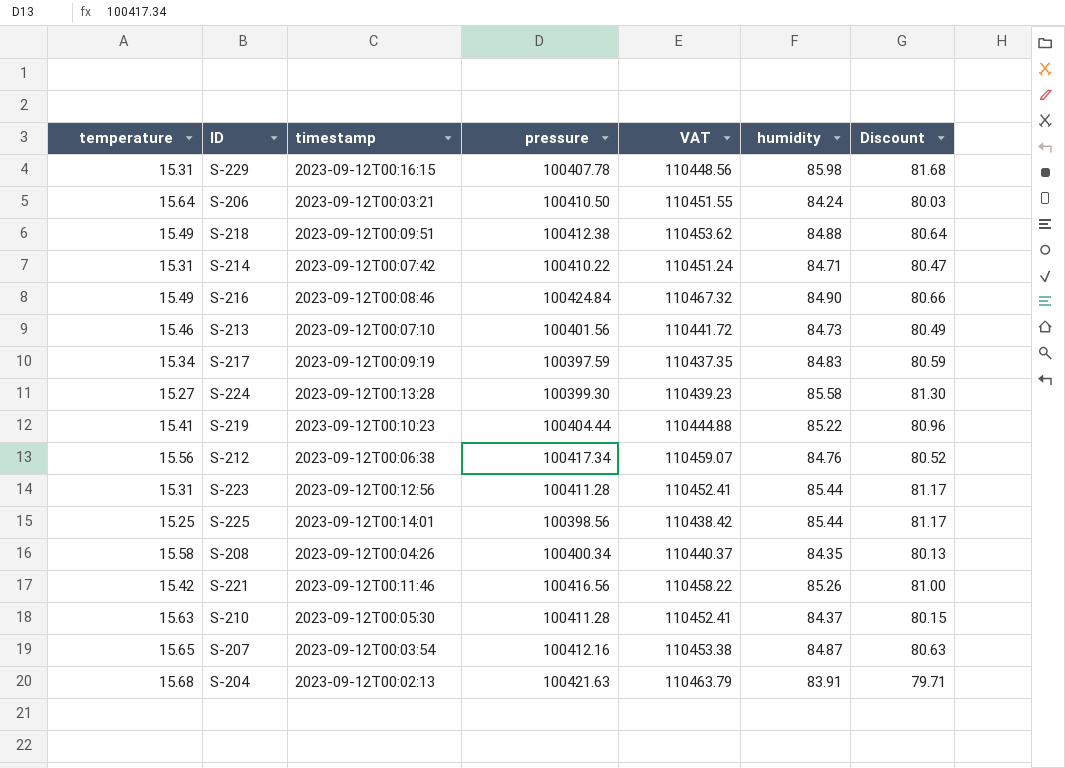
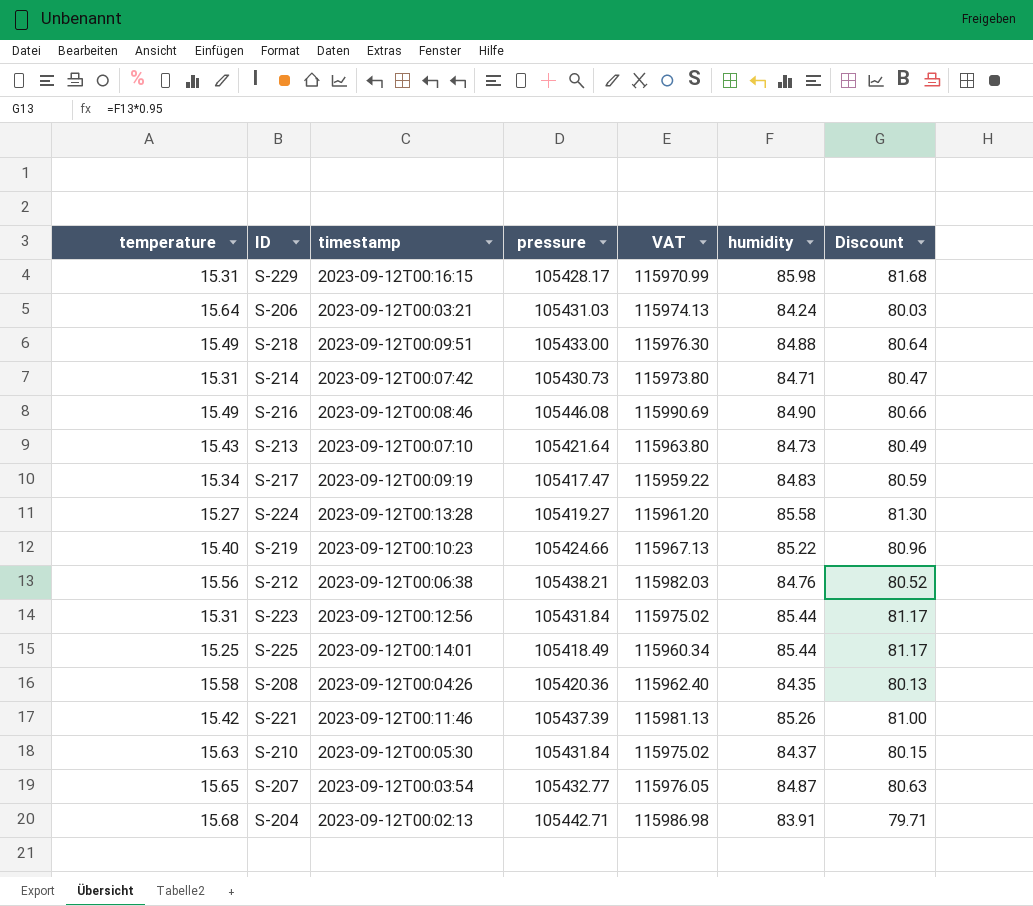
S-229 | pressure: 100407.78 -> 105428.17
S-229 | VAT: 110448.56 -> 115970.99
S-206 | pressure: 100410.50 -> 105431.03
S-206 | VAT: 110451.55 -> 115974.13
S-218 | pressure: 100412.38 -> 105433.00
S-218 | VAT: 110453.62 -> 115976.30
S-214 | pressure: 100410.22 -> 105430.73
S-214 | VAT: 110451.24 -> 115973.80
S-216 | pressure: 100424.84 -> 105446.08
S-216 | VAT: 110467.32 -> 115990.69
S-213 | temperature: 15.46 -> 15.43
S-213 | pressure: 100401.56 -> 105421.64
S-213 | VAT: 110441.72 -> 115963.80
S-217 | pressure: 100397.59 -> 105417.47
S-217 | VAT: 110437.35 -> 115959.22
S-224 | pressure: 100399.30 -> 105419.27
S-224 | VAT: 110439.23 -> 115961.20
S-219 | temperature: 15.41 -> 15.40
S-219 | pressure: 100404.44 -> 105424.66
S-219 | VAT: 110444.88 -> 115967.13
S-212 | pressure: 100417.34 -> 105438.21
S-212 | VAT: 110459.07 -> 115982.03
S-223 | pressure: 100411.28 -> 105431.84
S-223 | VAT: 110452.41 -> 115975.02
S-225 | pressure: 100398.56 -> 105418.49
S-225 | VAT: 110438.42 -> 115960.34
S-208 | pressure: 100400.34 -> 105420.36
S-208 | VAT: 110440.37 -> 115962.40
S-221 | pressure: 100416.56 -> 105437.39
S-221 | VAT: 110458.22 -> 115981.13
S-210 | pressure: 100411.28 -> 105431.84
S-210 | VAT: 110452.41 -> 115975.02
S-207 | pressure: 100412.16 -> 105432.77
S-207 | VAT: 110453.38 -> 115976.05
S-204 | pressure: 100421.63 -> 105442.71
S-204 | VAT: 110463.79 -> 115986.98

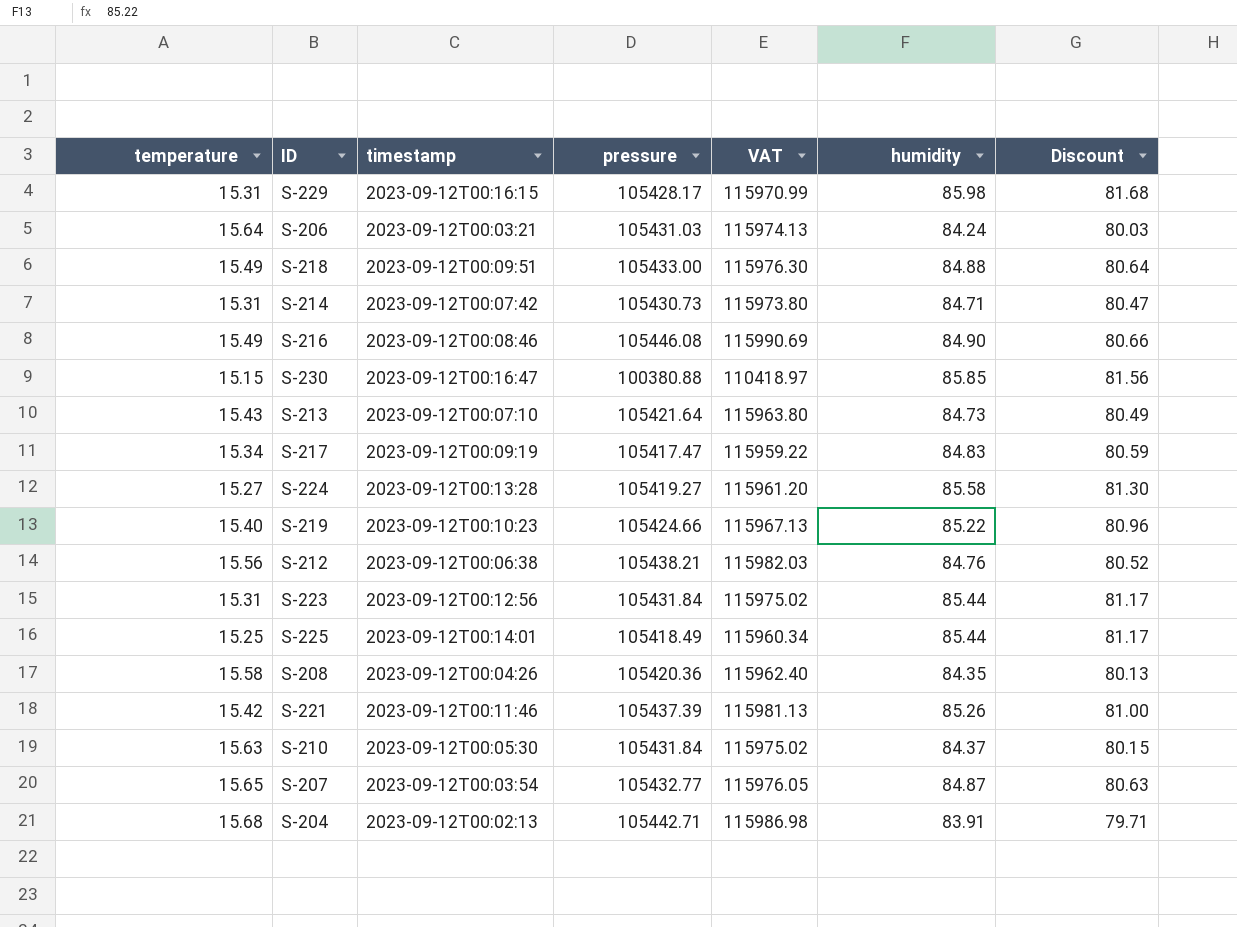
row S-230: none -> 15.15 | 2023-09-12T00:16:47 | 100380.88 | 110418.97 | 85.85 | 81.56

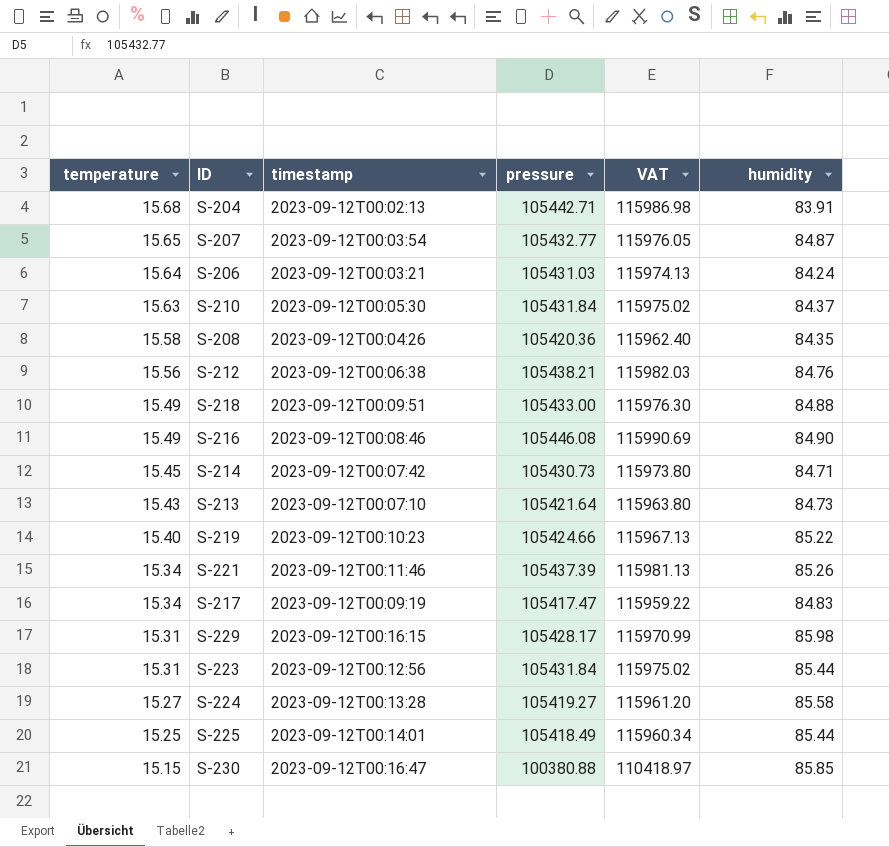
row order: none -> temperature descending
column Discount | formula: [humidity] * 0.95 -> none
S-214 | temperature: 15.31 -> 15.45
S-221 | temperature: 15.42 -> 15.34

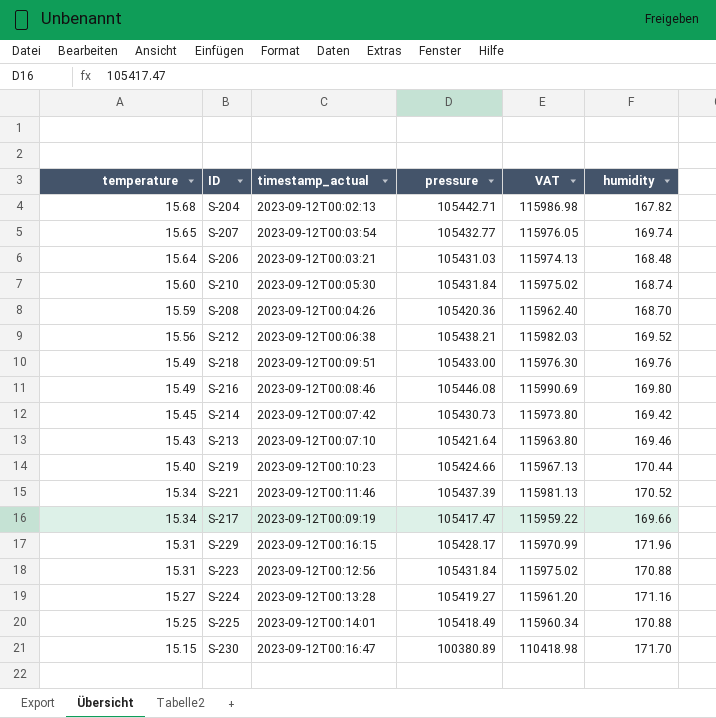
column name: timestamp -> timestamp_actual
S-204 | humidity: 83.91 -> 167.82
S-207 | humidity: 84.87 -> 169.74
S-206 | humidity: 84.24 -> 168.48
S-210 | temperature: 15.63 -> 15.60
S-210 | humidity: 84.37 -> 168.74
S-208 | temperature: 15.58 -> 15.59
S-208 | humidity: 84.35 -> 168.70
S-212 | humidity: 84.76 -> 169.52
S-218 | humidity: 84.88 -> 169.76
S-216 | humidity: 84.90 -> 169.80
S-214 | humidity: 84.71 -> 169.42
S-213 | humidity: 84.73 -> 169.46
S-219 | humidity: 85.22 -> 170.44
S-221 | humidity: 85.26 -> 170.52
S-217 | humidity: 84.83 -> 169.66
S-229 | humidity: 85.98 -> 171.96
S-223 | humidity: 85.44 -> 170.88
S-224 | humidity: 85.58 -> 171.16
S-225 | humidity: 85.44 -> 170.88
S-230 | pressure: 100380.88 -> 100380.89
S-230 | VAT: 110418.97 -> 110418.98
S-230 | humidity: 85.85 -> 171.70

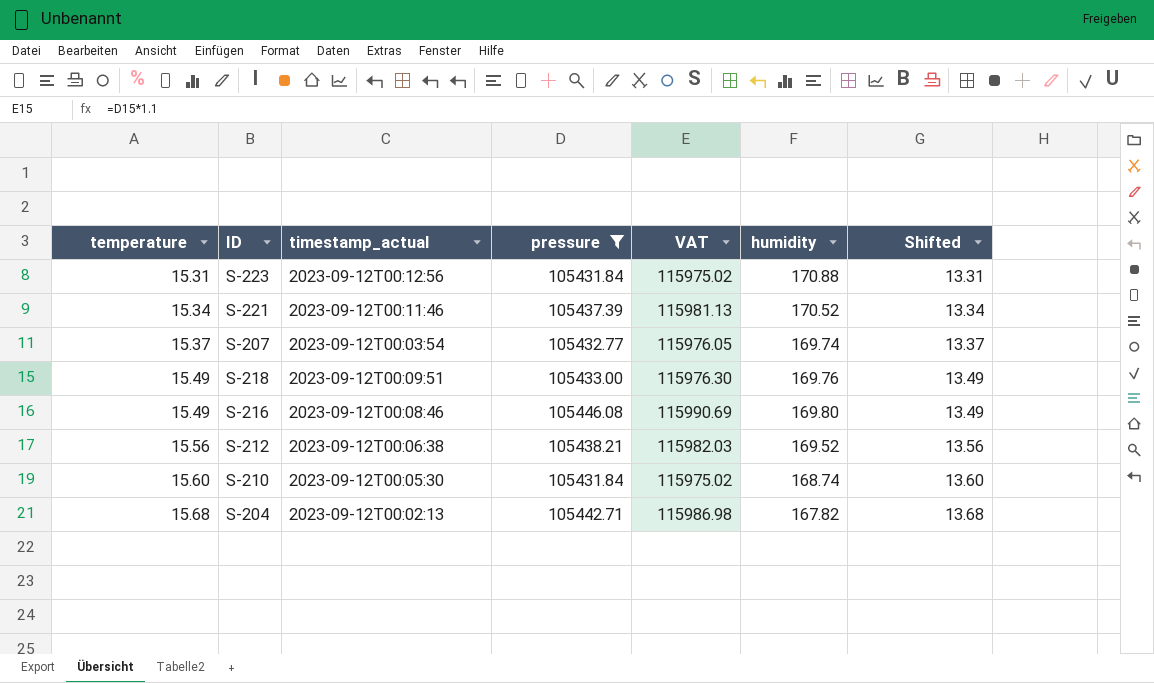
filter: none -> pressure >= 105431.84
row order: temperature descending -> temperature ascending
column Shifted | formula: none -> [temperature] - 2
S-207 | temperature: 15.65 -> 15.37

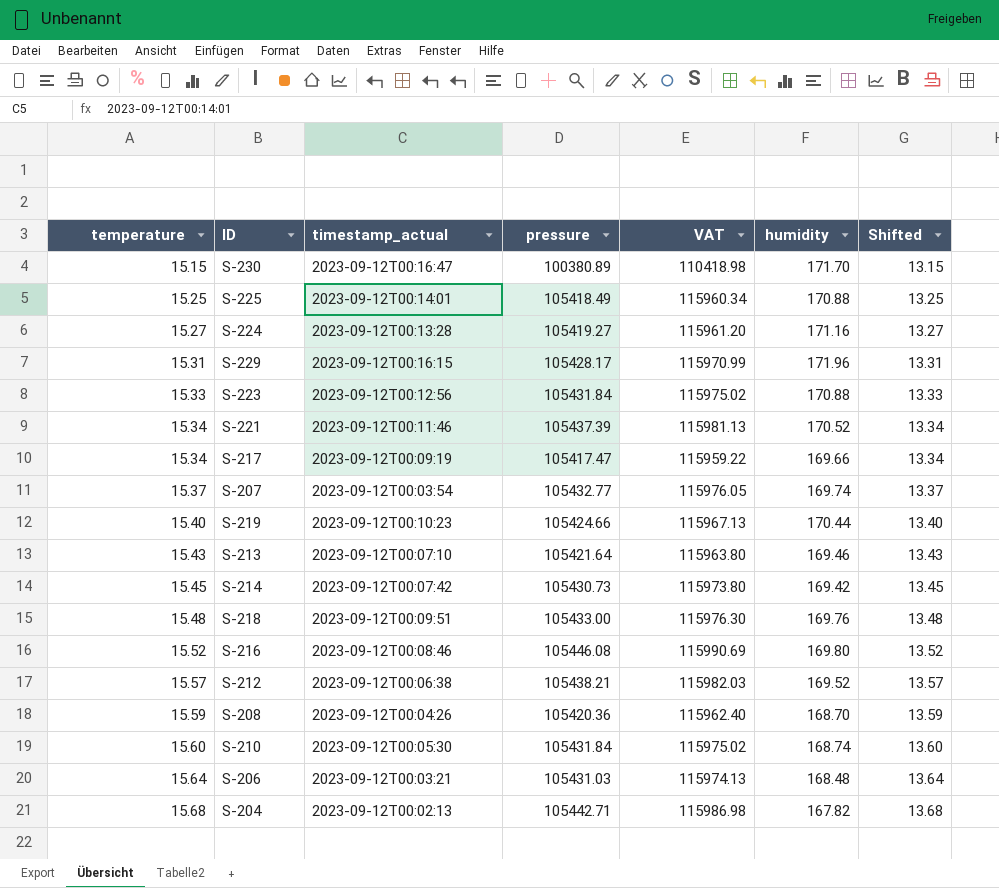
filter: pressure >= 105431.84 -> none
S-223 | temperature: 15.31 -> 15.33
S-223 | Shifted: 13.31 -> 13.33
S-218 | temperature: 15.49 -> 15.48
S-218 | Shifted: 13.49 -> 13.48
S-216 | temperature: 15.49 -> 15.52
S-216 | Shifted: 13.49 -> 13.52
S-212 | temperature: 15.56 -> 15.57
S-212 | Shifted: 13.56 -> 13.57

